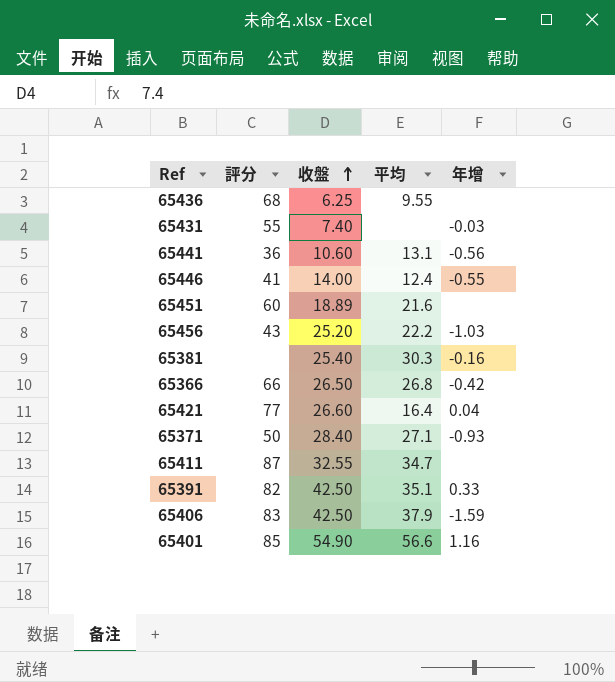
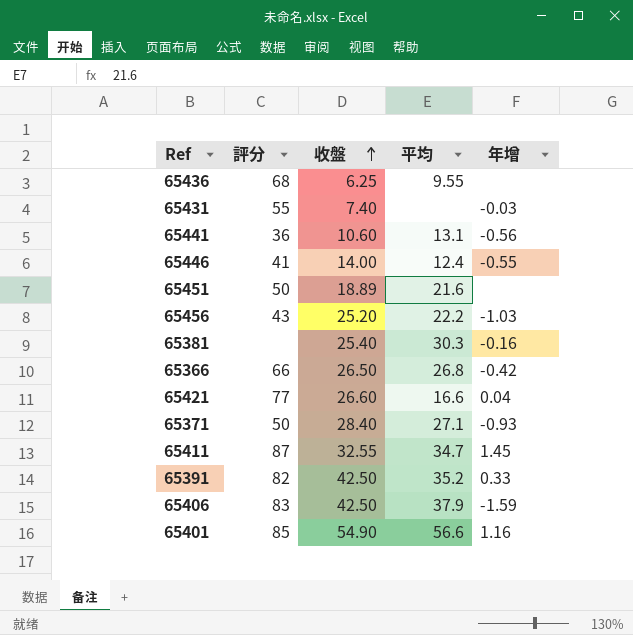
65451 | 評分: 60 -> 50
65421 | 平均: 16.4 -> 16.6
65411 | 年增: none -> 1.45
65391 | 平均: 35.1 -> 35.2

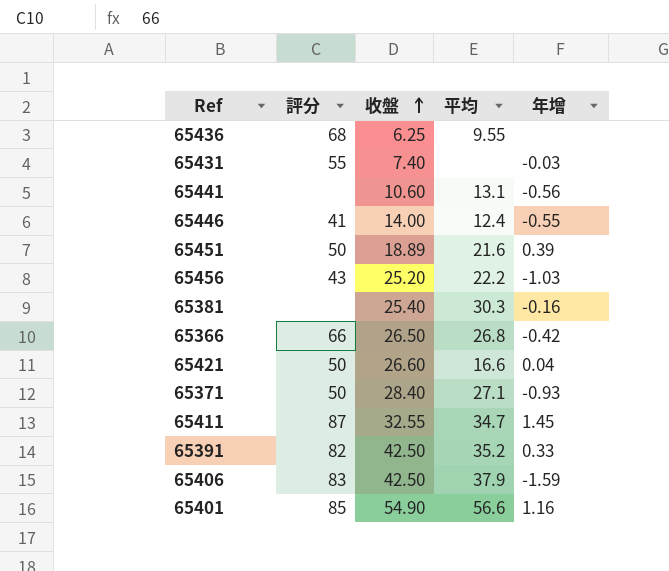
65441 | 評分: 36 -> none
65451 | 年增: none -> 0.39
65421 | 評分: 77 -> 50

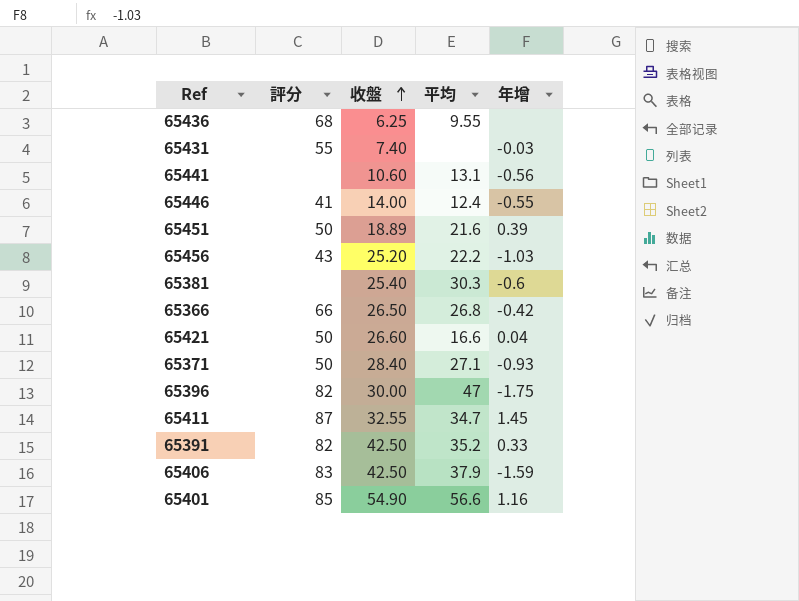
65381 | 年增: -0.16 -> -0.6
row 65396: none -> 82 | 30.00 | 47 | -1.75

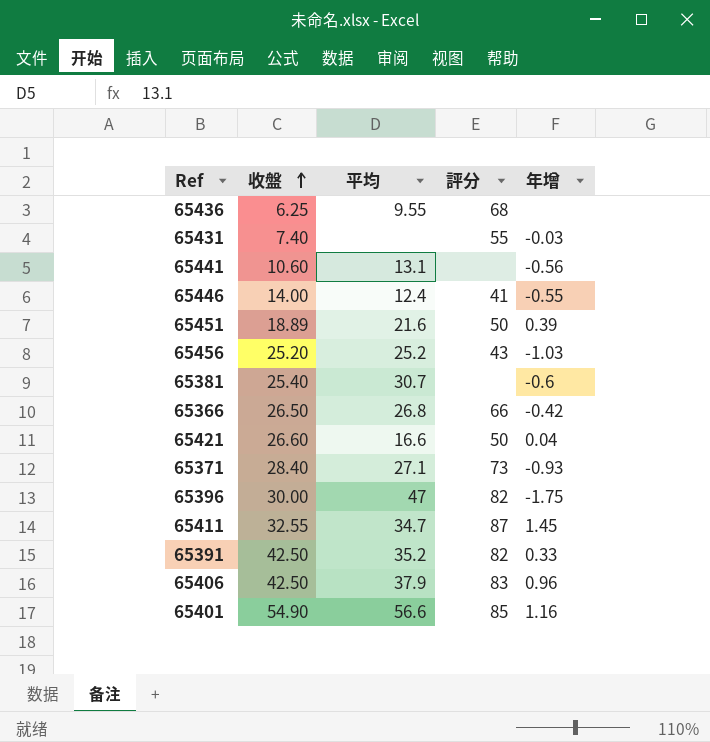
column 評分 | position: 2 -> 4
65456 | 平均: 22.2 -> 25.2
65381 | 平均: 30.3 -> 30.7
65371 | 評分: 50 -> 73
65406 | 年增: -1.59 -> 0.96

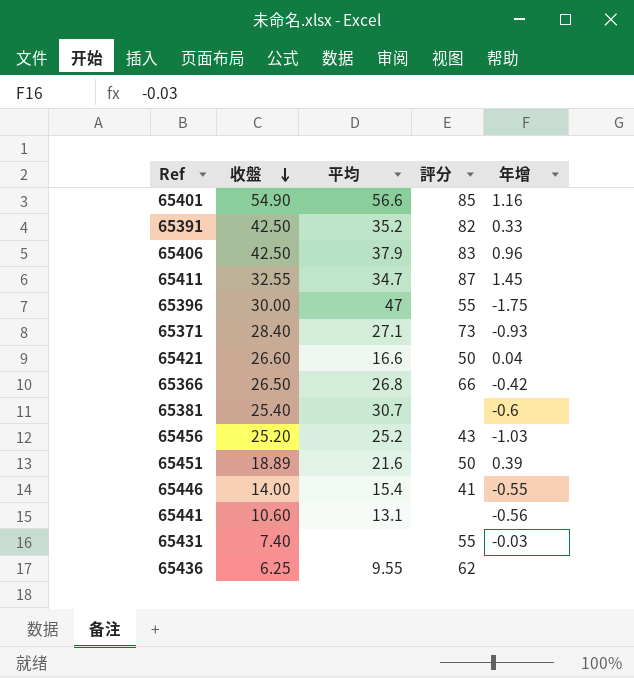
row order: 收盤 ascending -> 收盤 descending
65396 | 評分: 82 -> 55
65446 | 平均: 12.4 -> 15.4
65436 | 評分: 68 -> 62

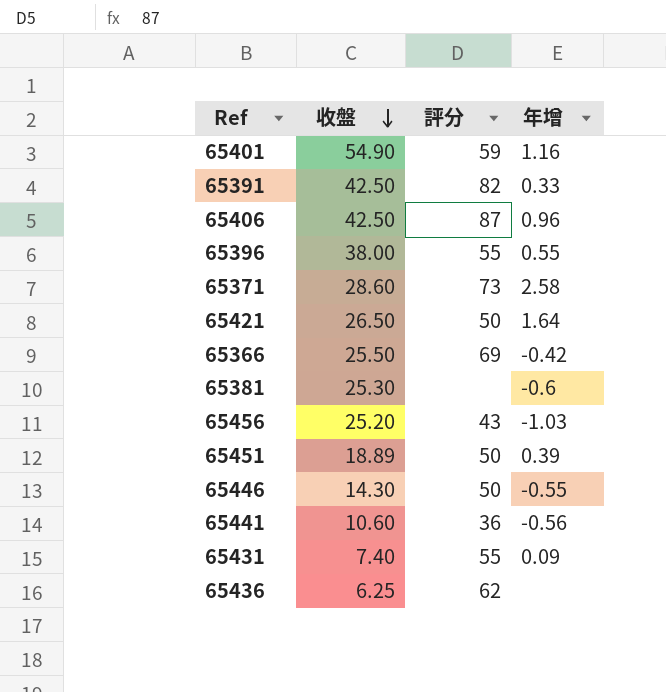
column 平均 | position: 3 -> none
row 65411: 32.55 | 34.7 | 87 | 1.45 -> none
65401 | 評分: 85 -> 59
65406 | 評分: 83 -> 87
65396 | 收盤: 30.00 -> 38.00
65396 | 年增: -1.75 -> 0.55
65371 | 收盤: 28.40 -> 28.60
65371 | 年增: -0.93 -> 2.58
65421 | 收盤: 26.60 -> 26.50
65421 | 年增: 0.04 -> 1.64
65366 | 收盤: 26.50 -> 25.50
65366 | 評分: 66 -> 69
65381 | 收盤: 25.40 -> 25.30
65446 | 收盤: 14.00 -> 14.30
65446 | 評分: 41 -> 50
65441 | 評分: none -> 36
65431 | 年增: -0.03 -> 0.09

